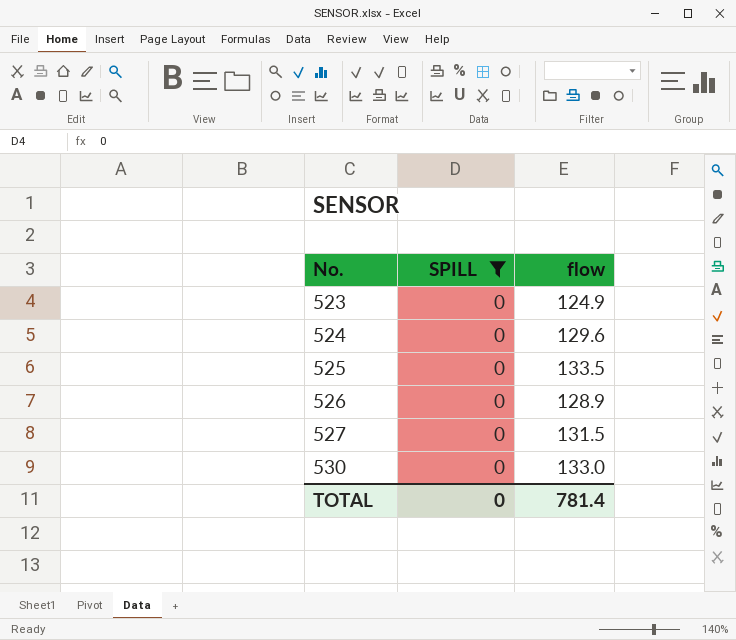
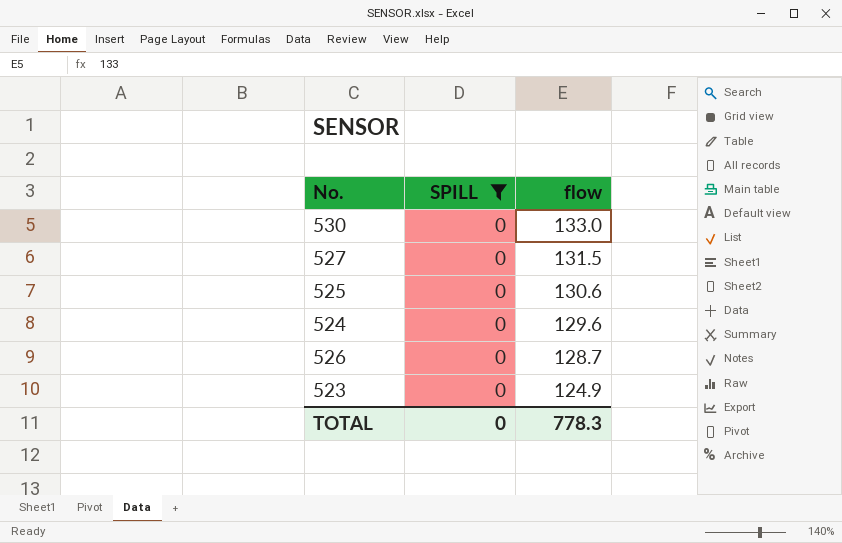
row order: No. ascending -> flow descending
525 | flow: 133.5 -> 130.6
526 | flow: 128.9 -> 128.7
TOTAL | flow: 781.4 -> 778.3

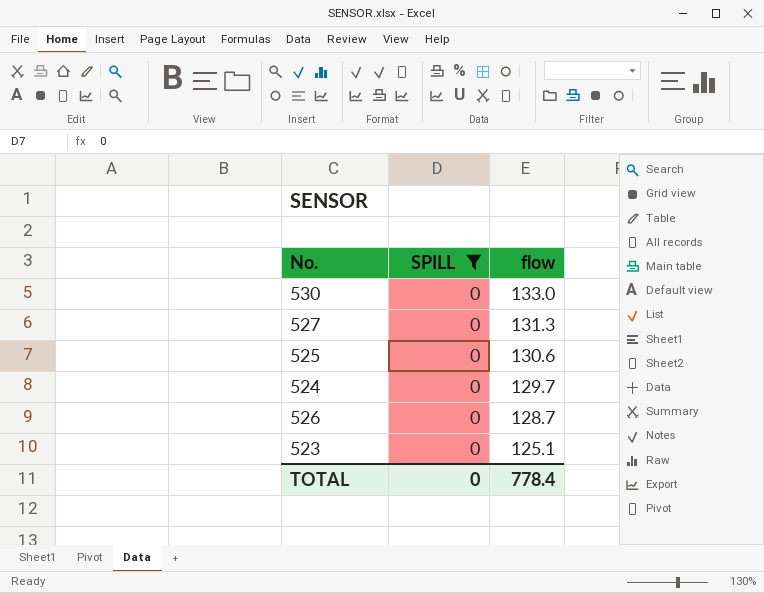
527 | flow: 131.5 -> 131.3
524 | flow: 129.6 -> 129.7
523 | flow: 124.9 -> 125.1
TOTAL | flow: 778.3 -> 778.4

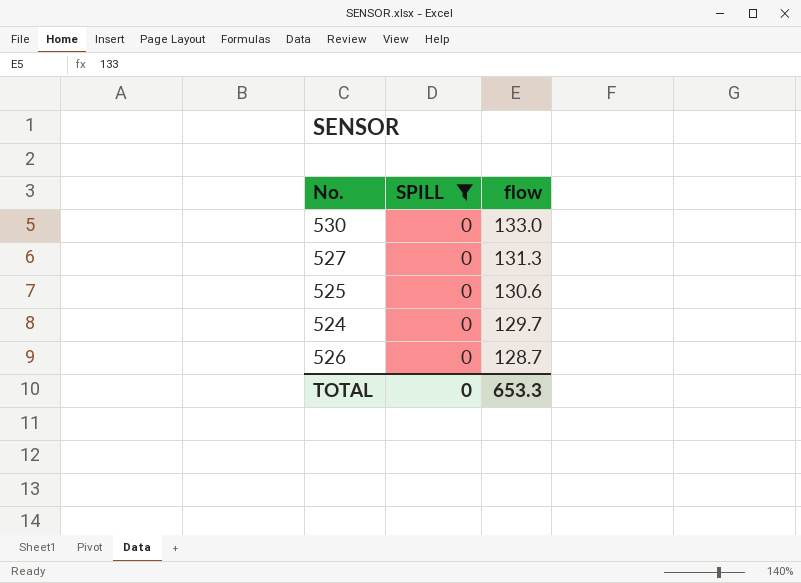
row 523: 0 | 125.1 -> none
TOTAL | flow: 778.4 -> 653.3

